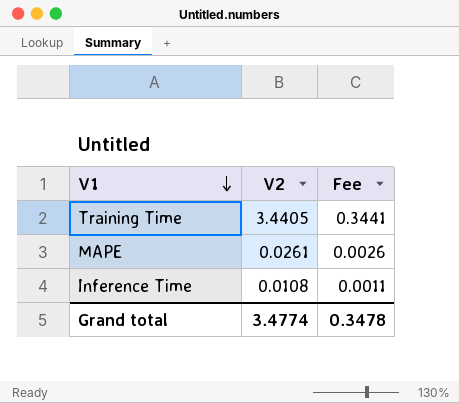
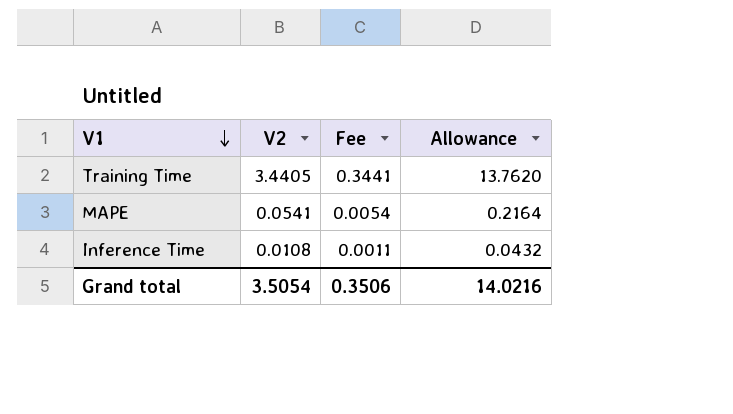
column Allowance | formula: none -> [V2] * 4
MAPE | V2: 0.0261 -> 0.0541
MAPE | Fee: 0.0026 -> 0.0054
Grand total | V2: 3.4774 -> 3.5054
Grand total | Fee: 0.3478 -> 0.3506

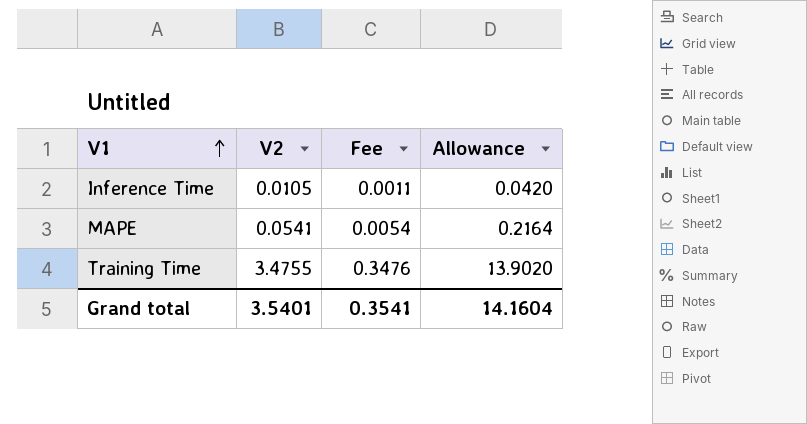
row order: V1 descending -> V1 ascending
Inference Time | V2: 0.0108 -> 0.0105
Inference Time | Allowance: 0.0432 -> 0.0420
Training Time | V2: 3.4405 -> 3.4755
Training Time | Fee: 0.3441 -> 0.3476
Training Time | Allowance: 13.7620 -> 13.9020
Grand total | V2: 3.5054 -> 3.5401
Grand total | Fee: 0.3506 -> 0.3541
Grand total | Allowance: 14.0216 -> 14.1604

